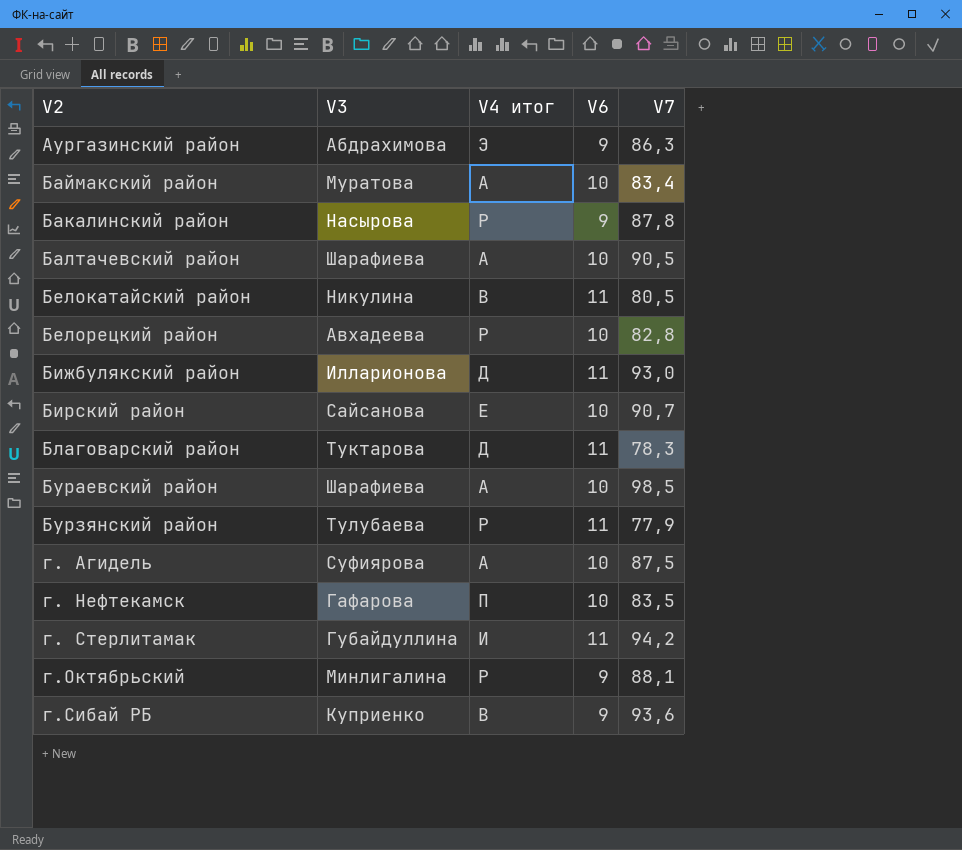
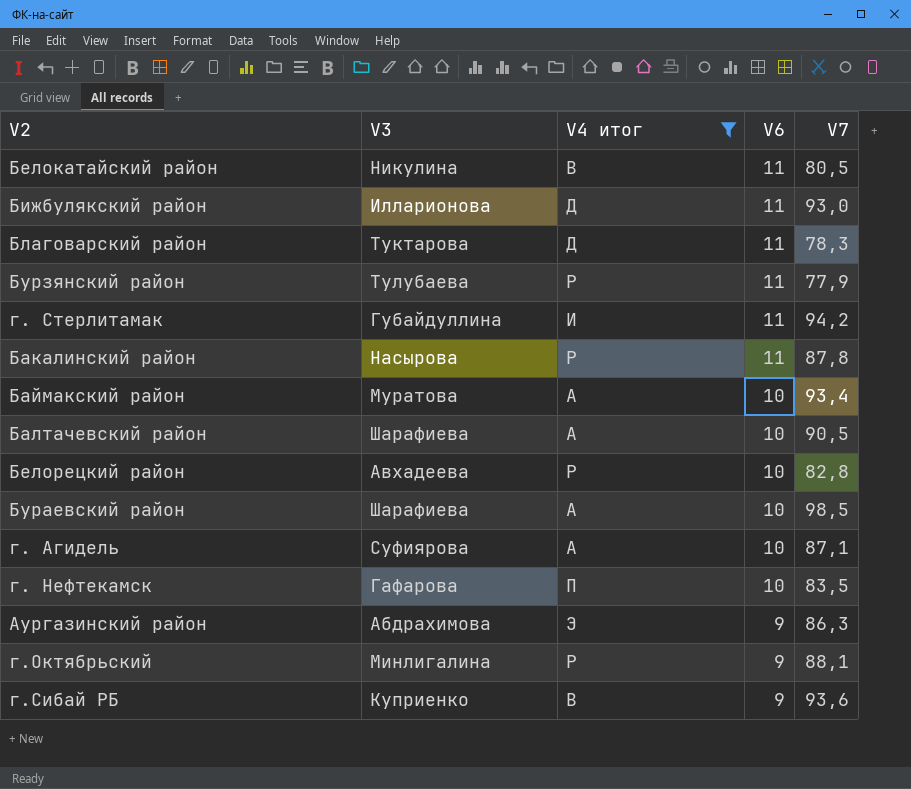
filter: none -> V4 итог != Е
row order: V2 ascending -> V6 descending
Бакалинский район | V6: 9 -> 11
Баймакский район | V7: 83,4 -> 93,4
г. Агидель | V7: 87,5 -> 87,1

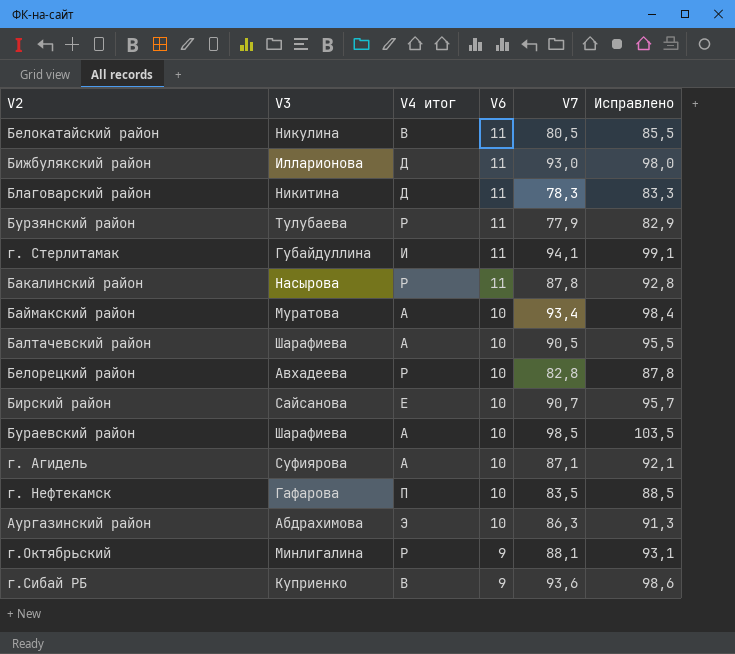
filter: V4 итог != Е -> none
column Исправлено | formula: none -> [V7] + 5
Благоварский район | V3: Туктарова -> Никитина
г. Стерлитамак | V7: 94,2 -> 94,1
Аургазинский район | V6: 9 -> 10

